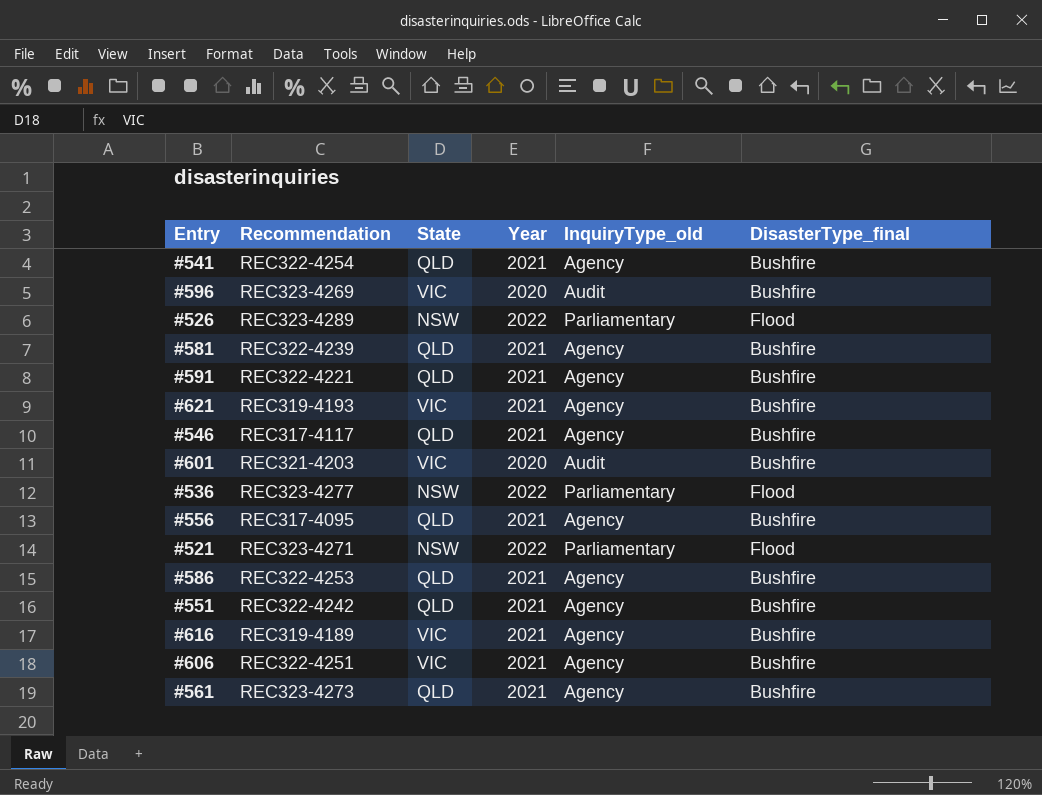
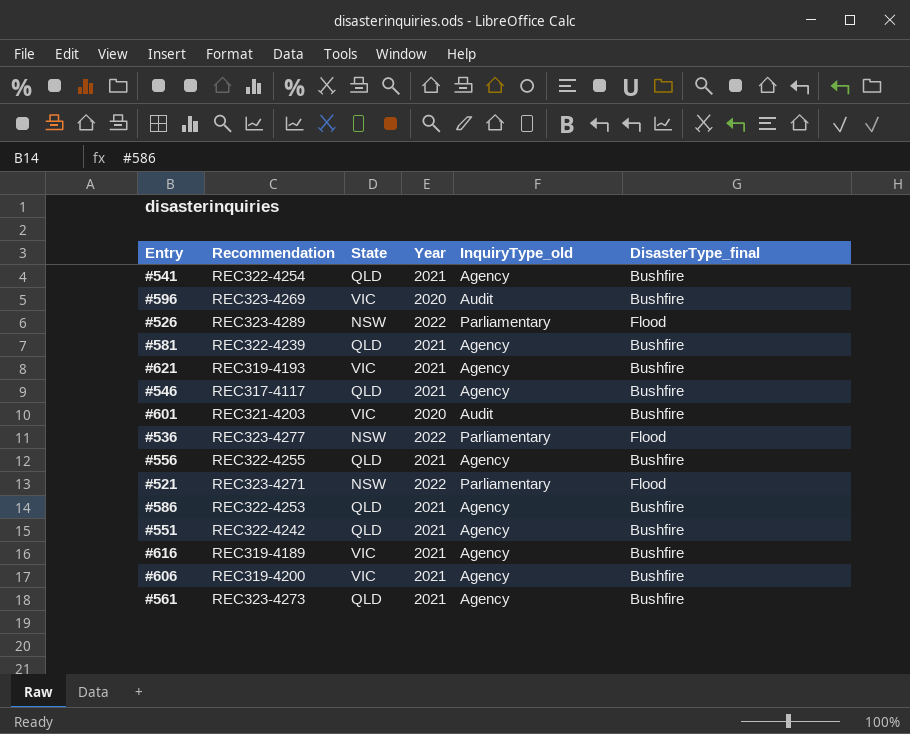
row #591: REC322-4221 | QLD | 2021 | Agency | Bushfire -> none
#556 | Recommendation: REC317-4095 -> REC322-4255
#606 | Recommendation: REC322-4251 -> REC319-4200

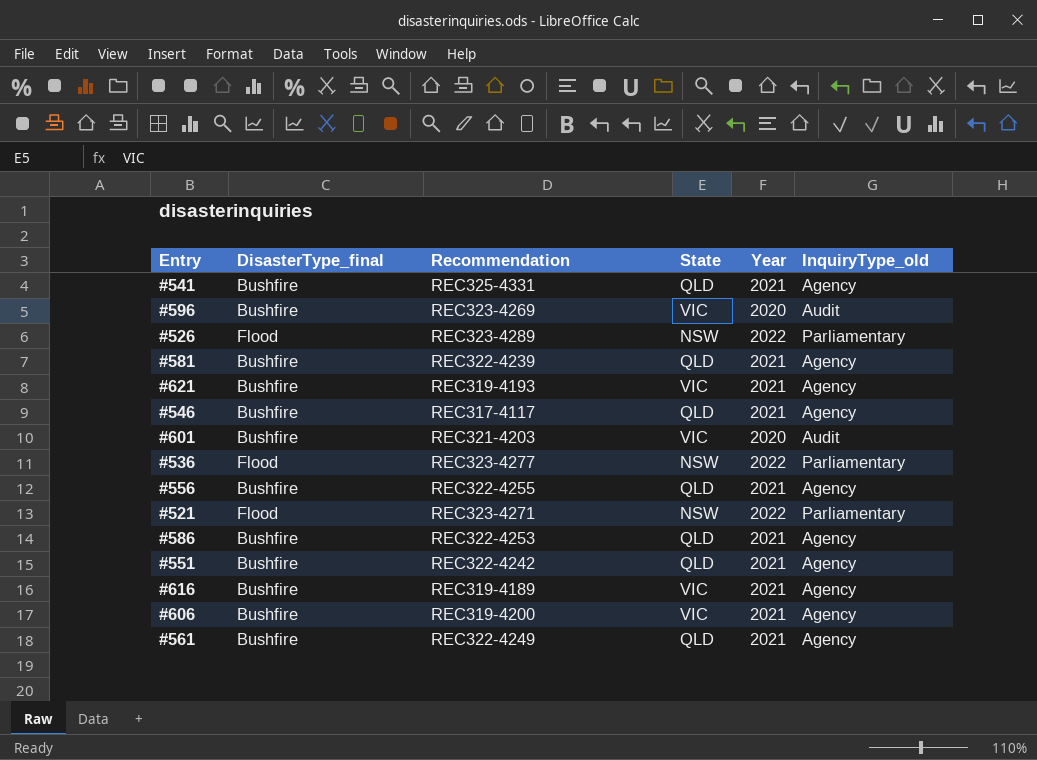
column DisasterType_final | position: 6 -> 2
#541 | Recommendation: REC322-4254 -> REC325-4331
#561 | Recommendation: REC323-4273 -> REC322-4249

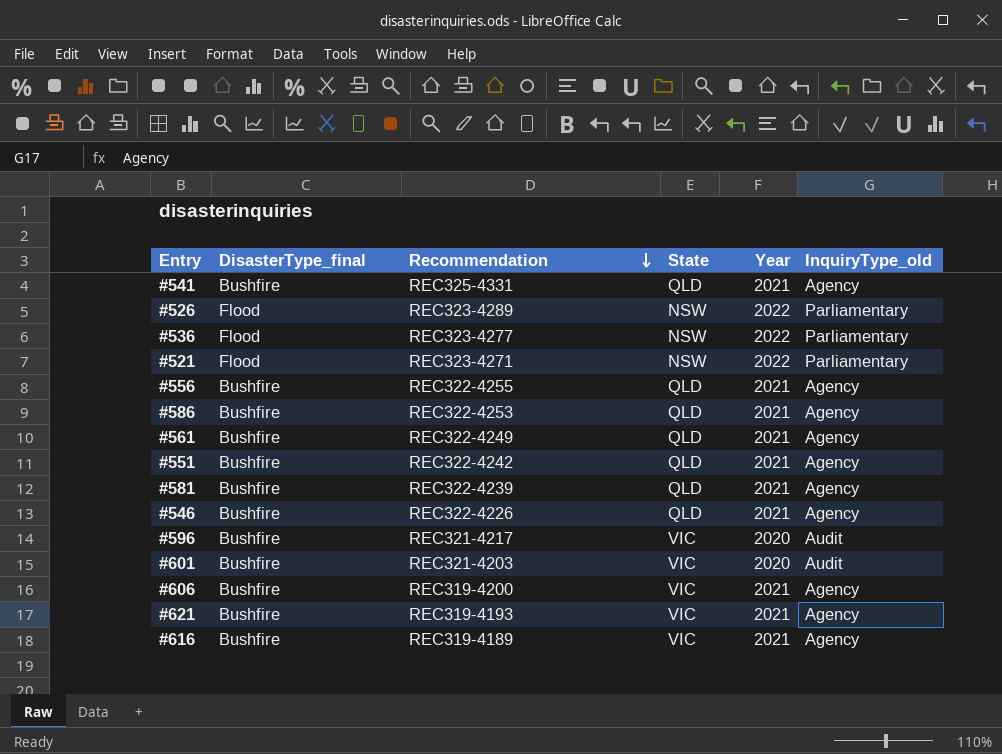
row order: none -> Recommendation descending
#546 | Recommendation: REC317-4117 -> REC322-4226
#596 | Recommendation: REC323-4269 -> REC321-4217

